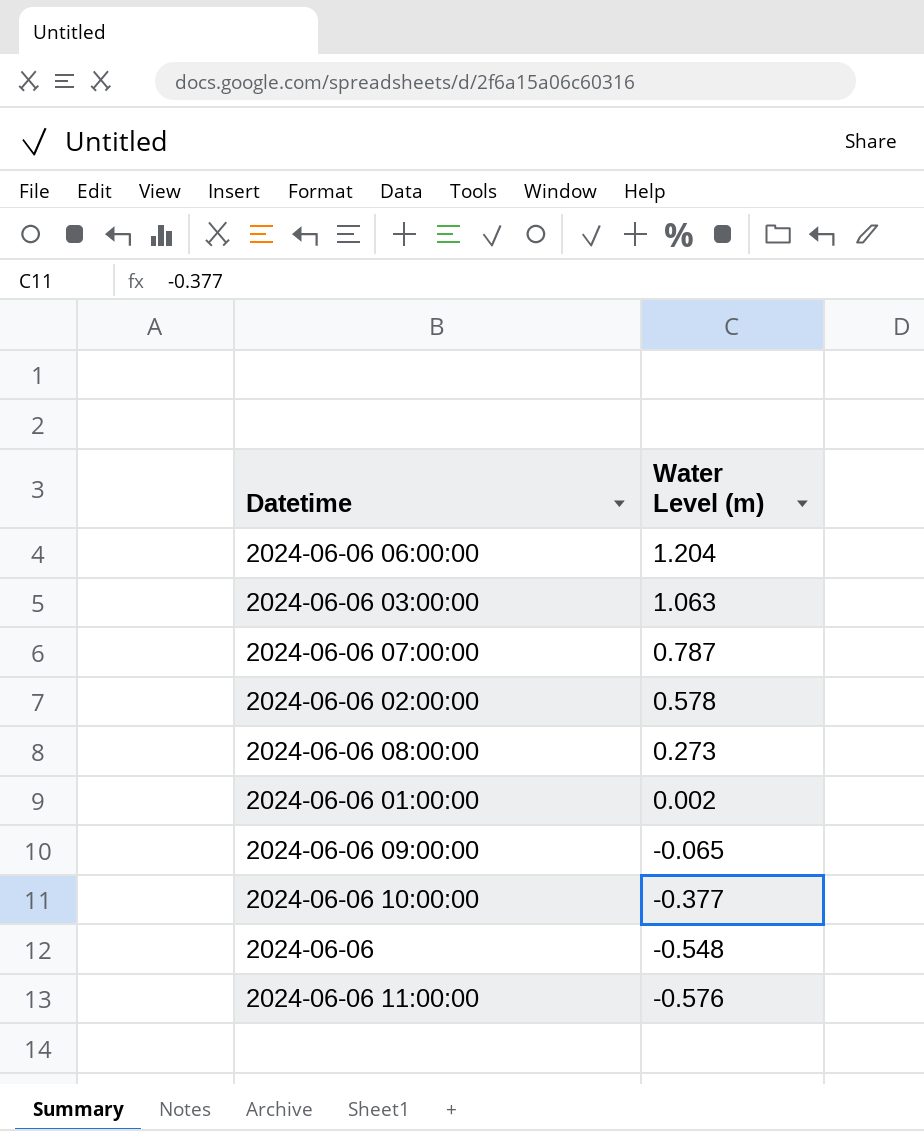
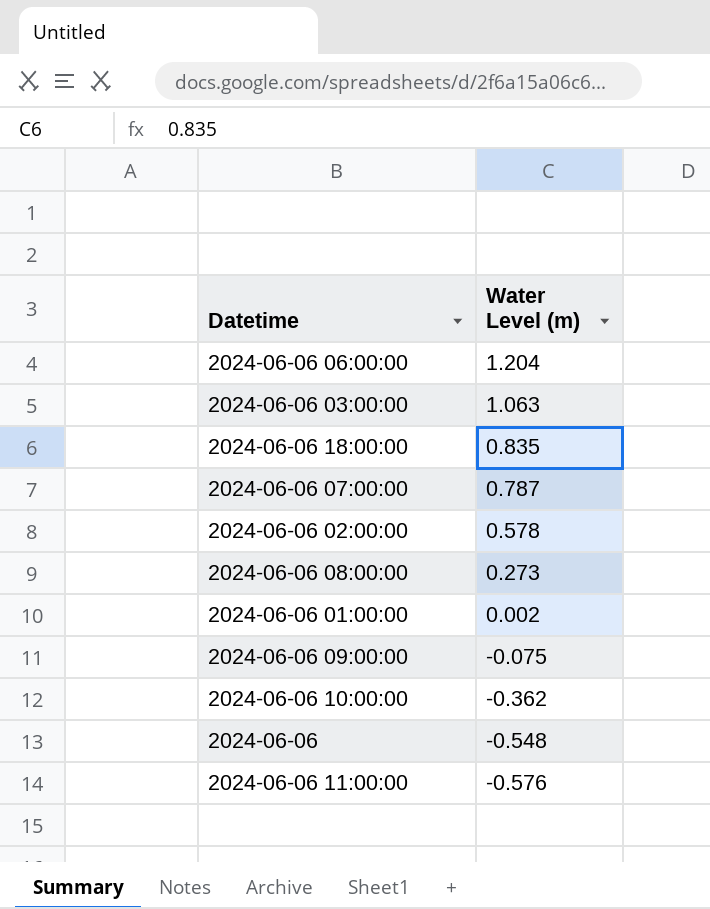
row 2024-06-06 18:00:00: none -> 0.835
2024-06-06 09:00:00 | Water Level (m): -0.065 -> -0.075
2024-06-06 10:00:00 | Water Level (m): -0.377 -> -0.362

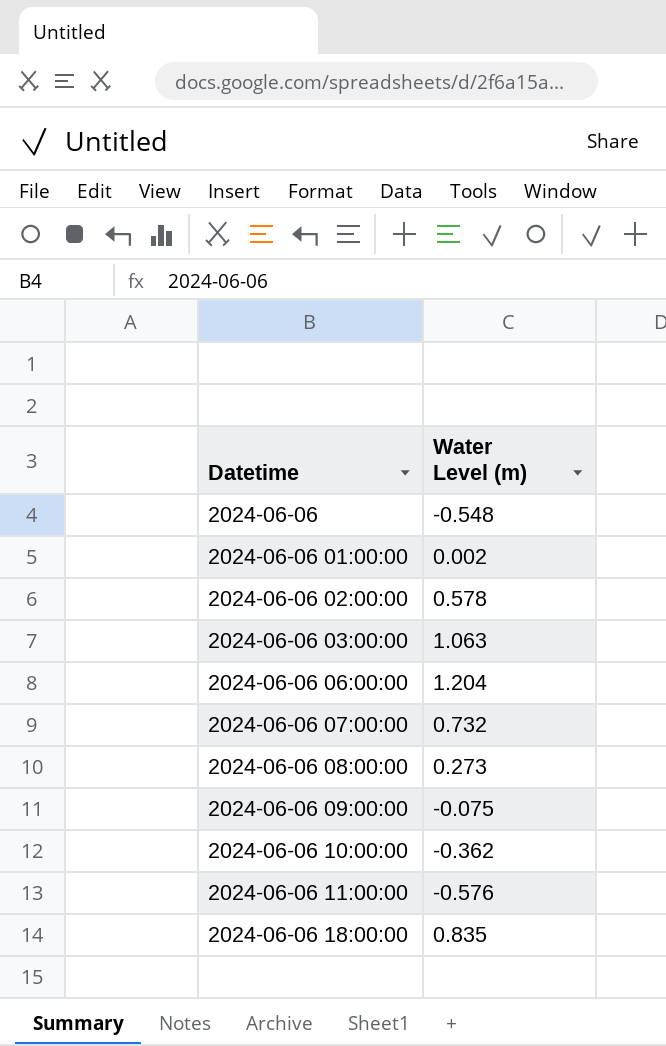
row order: Water Level (m) descending -> Datetime ascending
2024-06-06 07:00:00 | Water Level (m): 0.787 -> 0.732

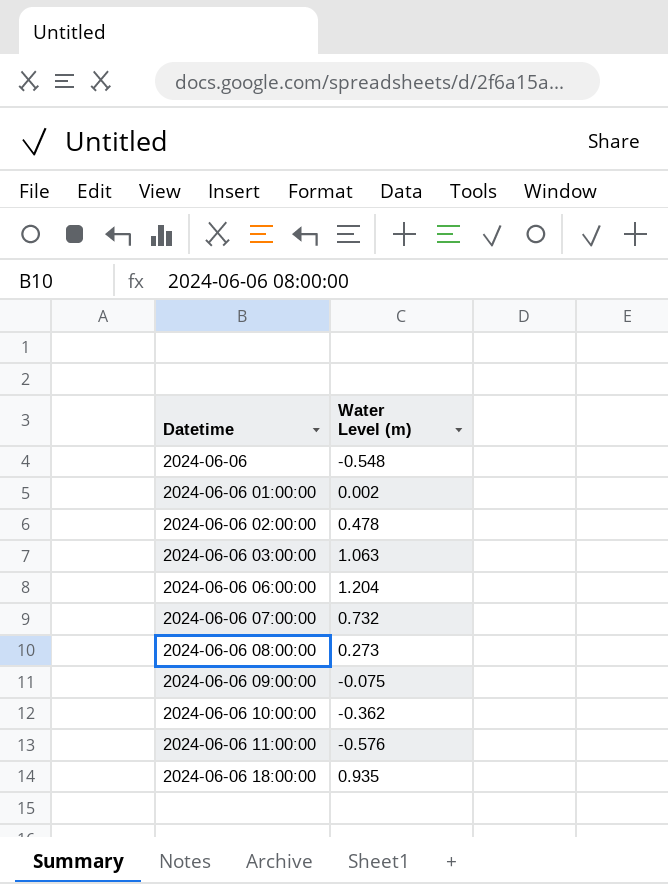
2024-06-06 02:00:00 | Water Level (m): 0.578 -> 0.478
2024-06-06 18:00:00 | Water Level (m): 0.835 -> 0.935

